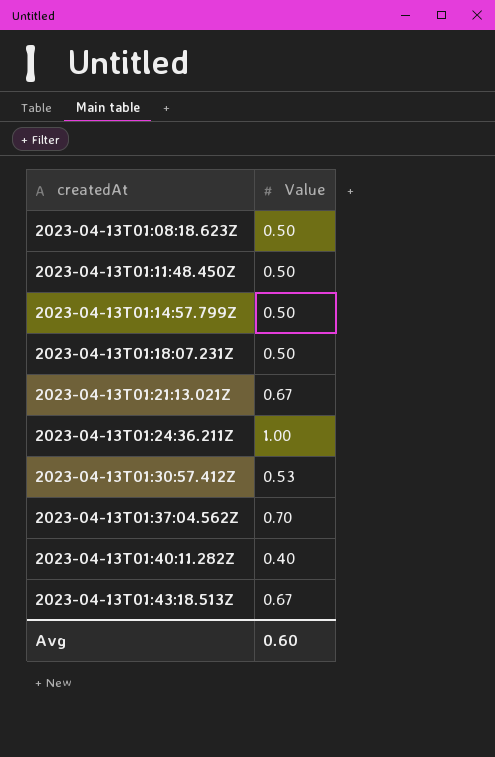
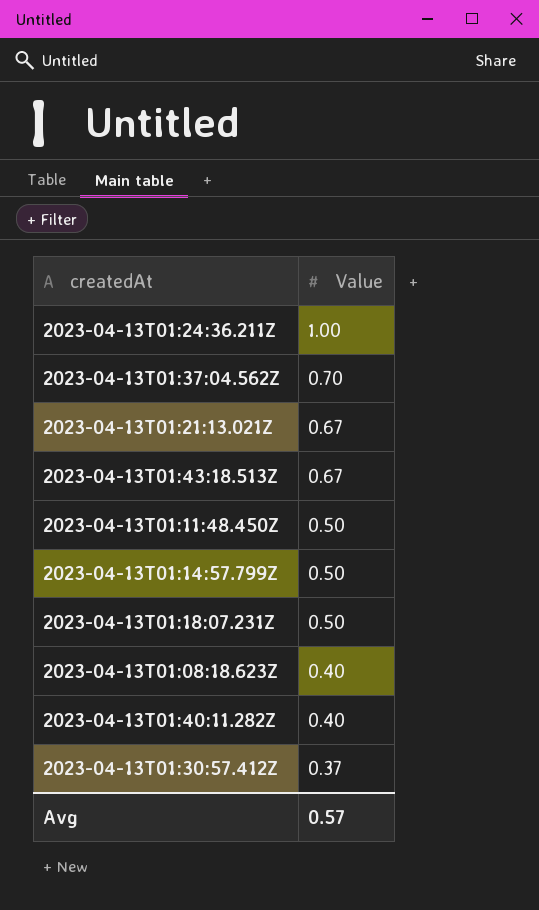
row order: createdAt ascending -> Value descending
2023-04-13T01:08:18.623Z | Value: 0.50 -> 0.40
2023-04-13T01:30:57.412Z | Value: 0.53 -> 0.37
Avg | Value: 0.60 -> 0.57

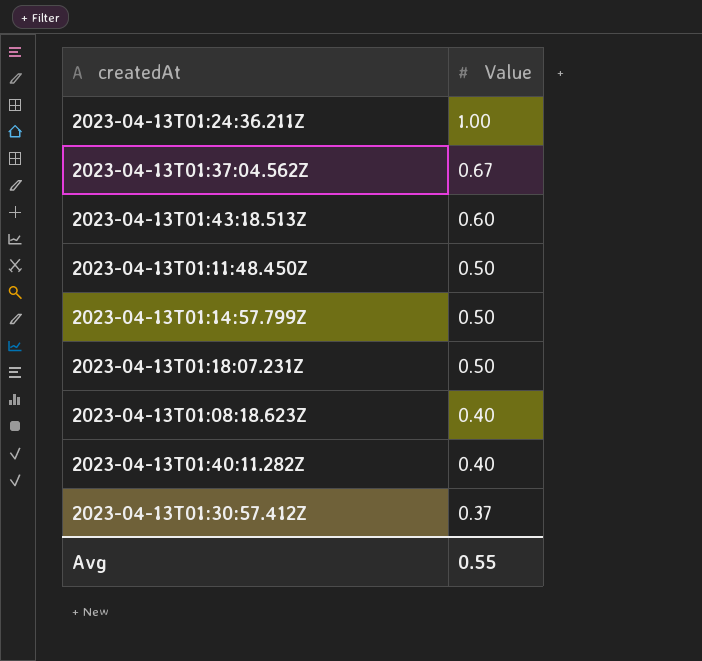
row 2023-04-13T01:21:13.021Z: 0.67 -> none
2023-04-13T01:37:04.562Z | Value: 0.70 -> 0.67
2023-04-13T01:43:18.513Z | Value: 0.67 -> 0.60
Avg | Value: 0.57 -> 0.55

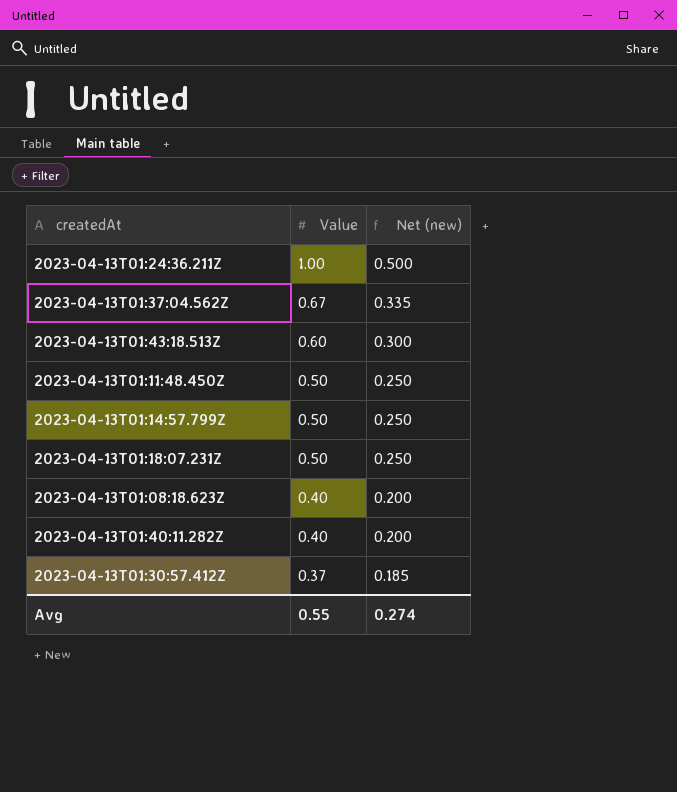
column Net (new) | formula: none -> [Value] * 0.5

